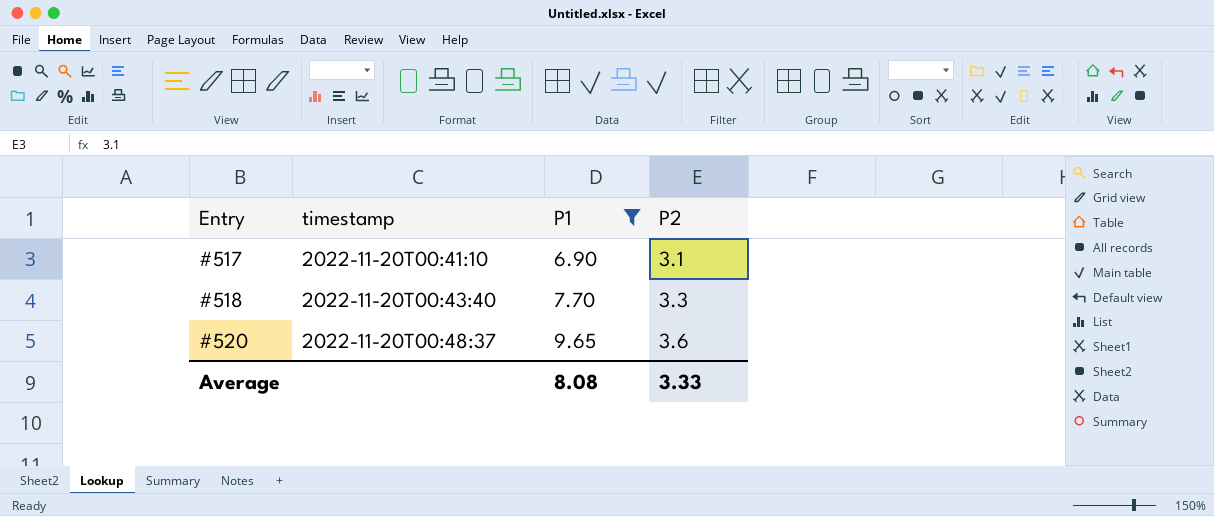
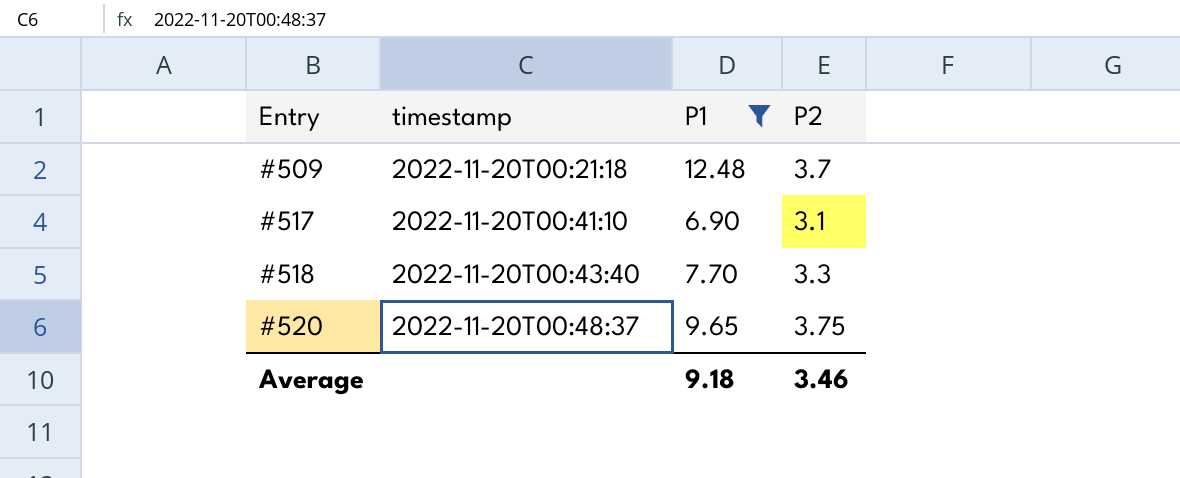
row #509: none -> 2022-11-20T00:21:18 | 12.48 | 3.7
#520 | P2: 3.6 -> 3.75
Average | P1: 8.08 -> 9.18
Average | P2: 3.33 -> 3.46

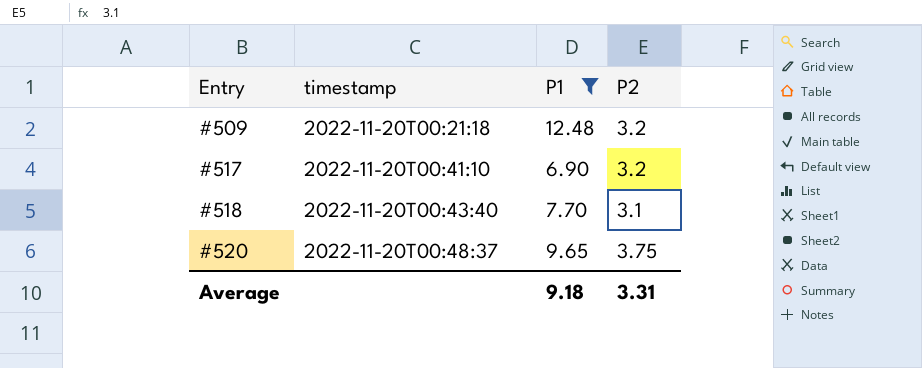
#509 | P2: 3.7 -> 3.2
#517 | P2: 3.1 -> 3.2
#518 | P2: 3.3 -> 3.1
Average | P2: 3.46 -> 3.31

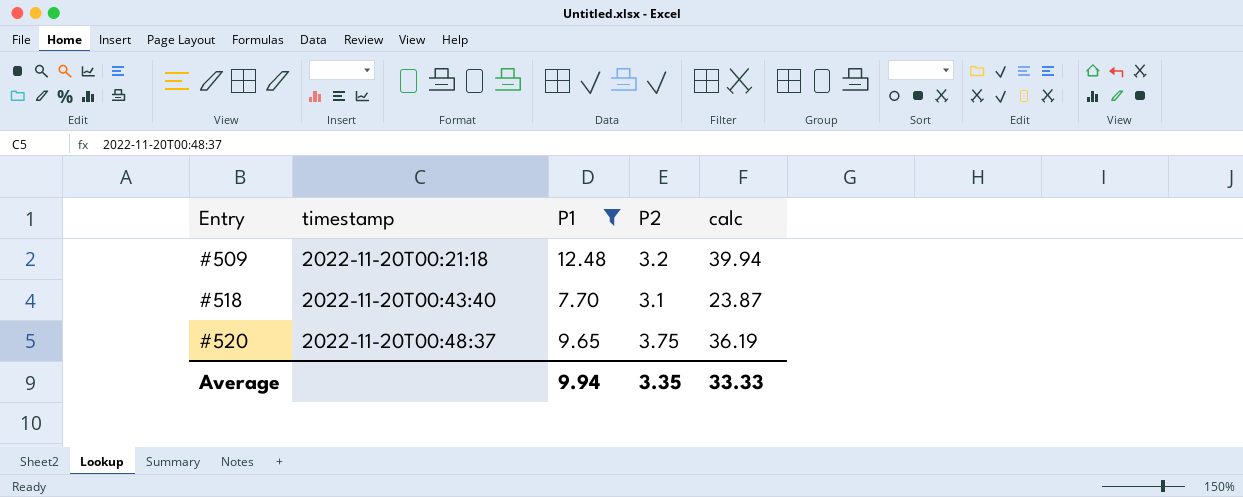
column calc | formula: none -> [P1] * [P2]
row #517: 2022-11-20T00:41:10 | 6.90 | 3.2 -> none
Average | P1: 9.18 -> 9.94
Average | P2: 3.31 -> 3.35

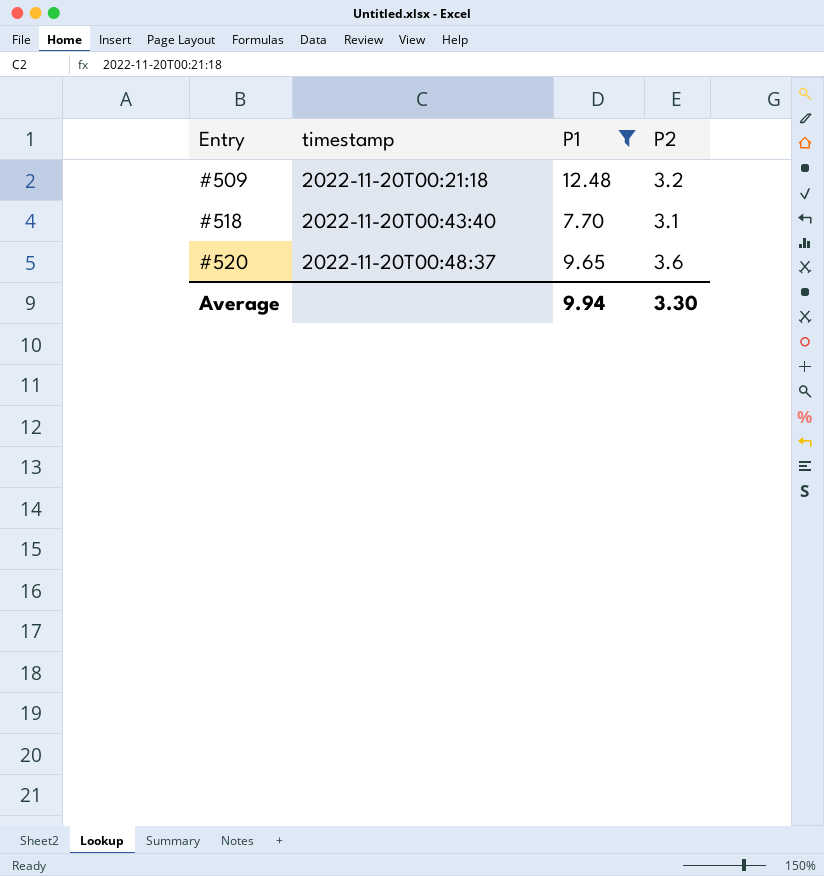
column calc | formula: [P1] * [P2] -> none
#520 | P2: 3.75 -> 3.6
Average | P2: 3.35 -> 3.30

